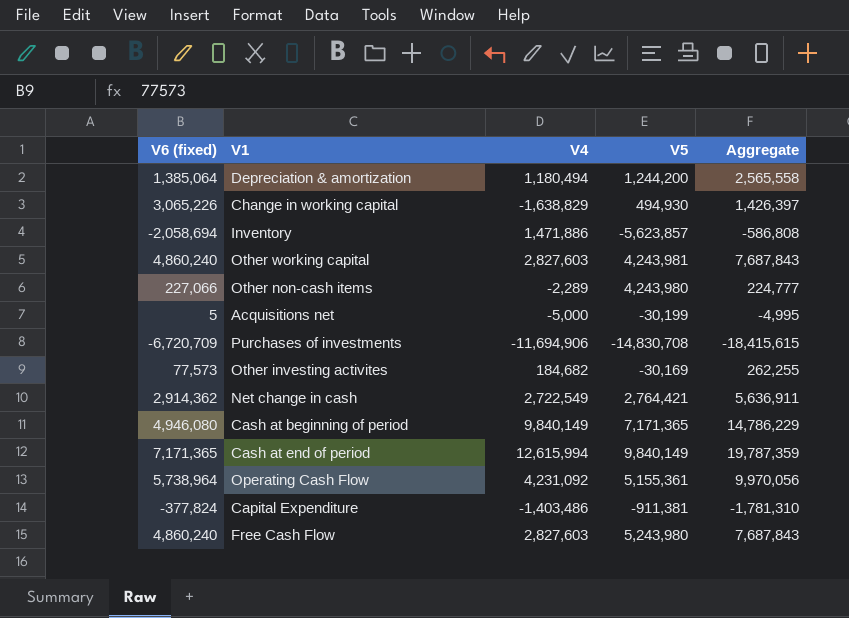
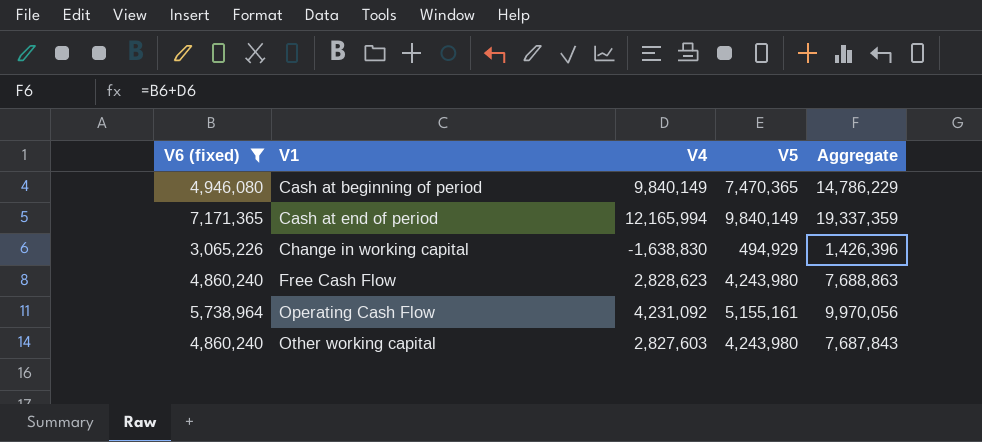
filter: none -> V6 (fixed) >= 3,065,226
row order: none -> V1 ascending
Cash at beginning of period | V5: 7,171,365 -> 7,470,365
Cash at end of period | V4: 12,615,994 -> 12,165,994
Cash at end of period | Aggregate: 19,787,359 -> 19,337,359
Change in working capital | V4: -1,638,829 -> -1,638,830
Change in working capital | V5: 494,930 -> 494,929
Change in working capital | Aggregate: 1,426,397 -> 1,426,396
Free Cash Flow | V4: 2,827,603 -> 2,828,623
Free Cash Flow | V5: 5,243,980 -> 4,243,980
Free Cash Flow | Aggregate: 7,687,843 -> 7,688,863
Operating Cash Flow | V5: 5,155,361 -> 5,155,161
Other working capital | V5: 4,243,981 -> 4,243,980

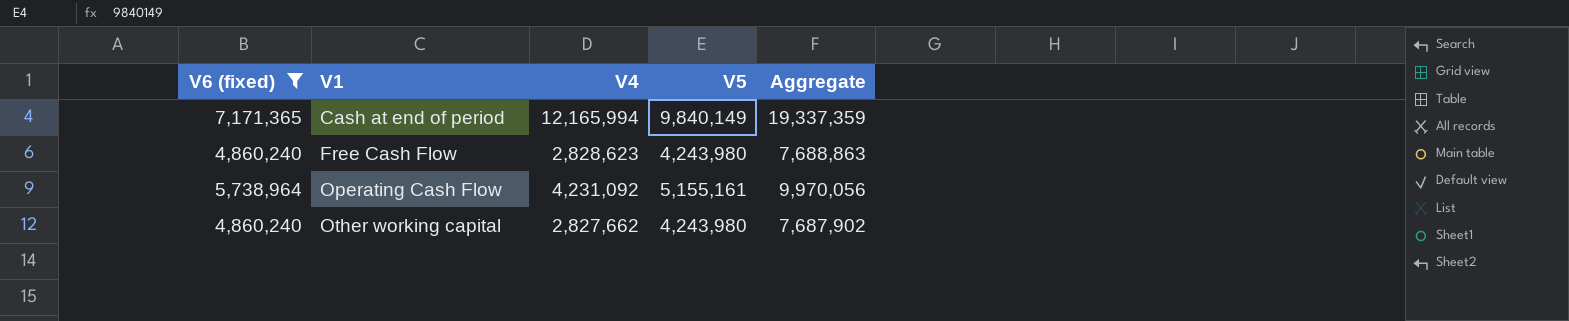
row Cash at beginning of period: 4,946,080 | 9,840,149 | 7,470,365 | 14,786,229 -> none
row Change in working capital: 3,065,226 | -1,638,830 | 494,929 | 1,426,396 -> none
Other working capital | V4: 2,827,603 -> 2,827,662
Other working capital | Aggregate: 7,687,843 -> 7,687,902

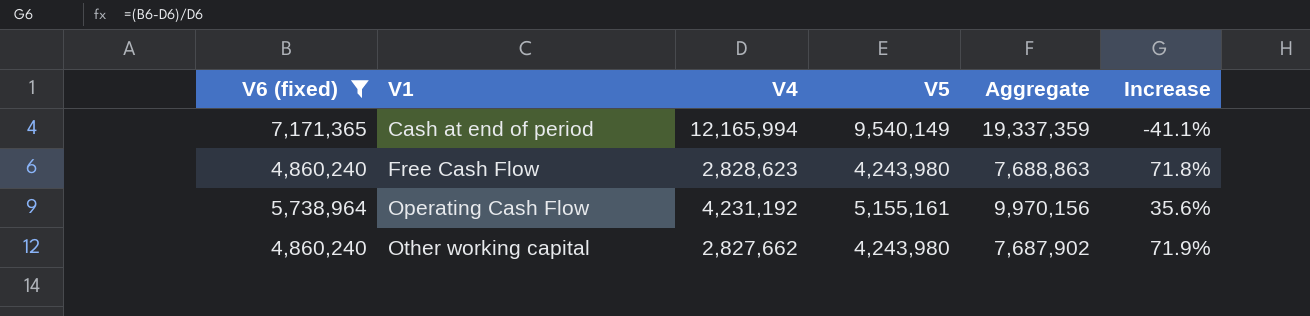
column Increase | formula: none -> ([V6 (fixed)] - [V4]) / [V4]
Cash at end of period | V5: 9,840,149 -> 9,540,149
Operating Cash Flow | V4: 4,231,092 -> 4,231,192
Operating Cash Flow | Aggregate: 9,970,056 -> 9,970,156

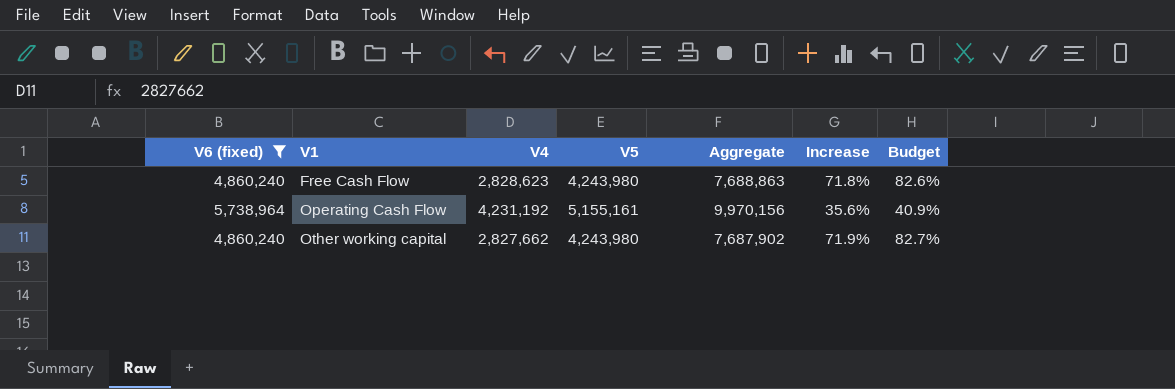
column Budget | formula: none -> [Increase] * 1.15
row Cash at end of period: 7,171,365 | 12,165,994 | 9,540,149 | 19,337,359 | -41.1% -> none

